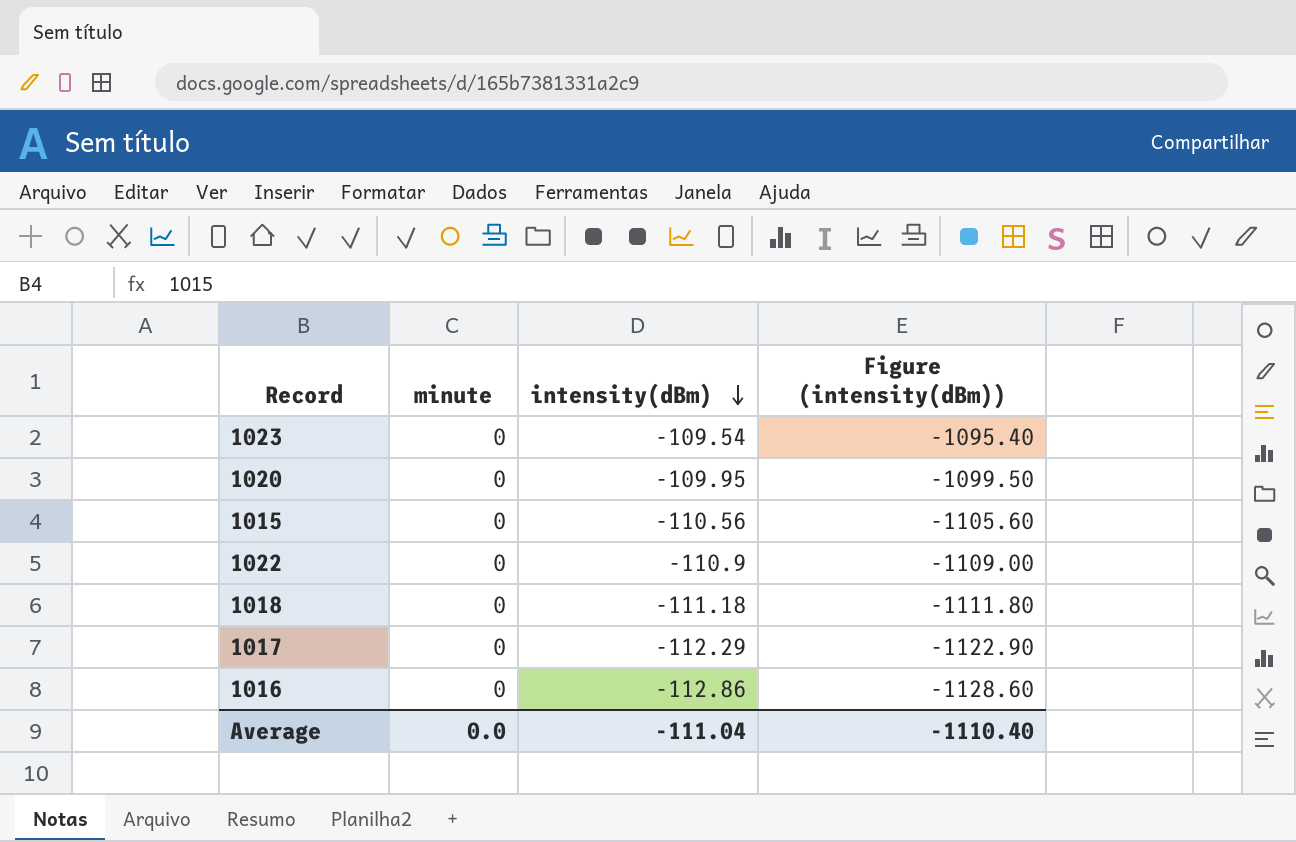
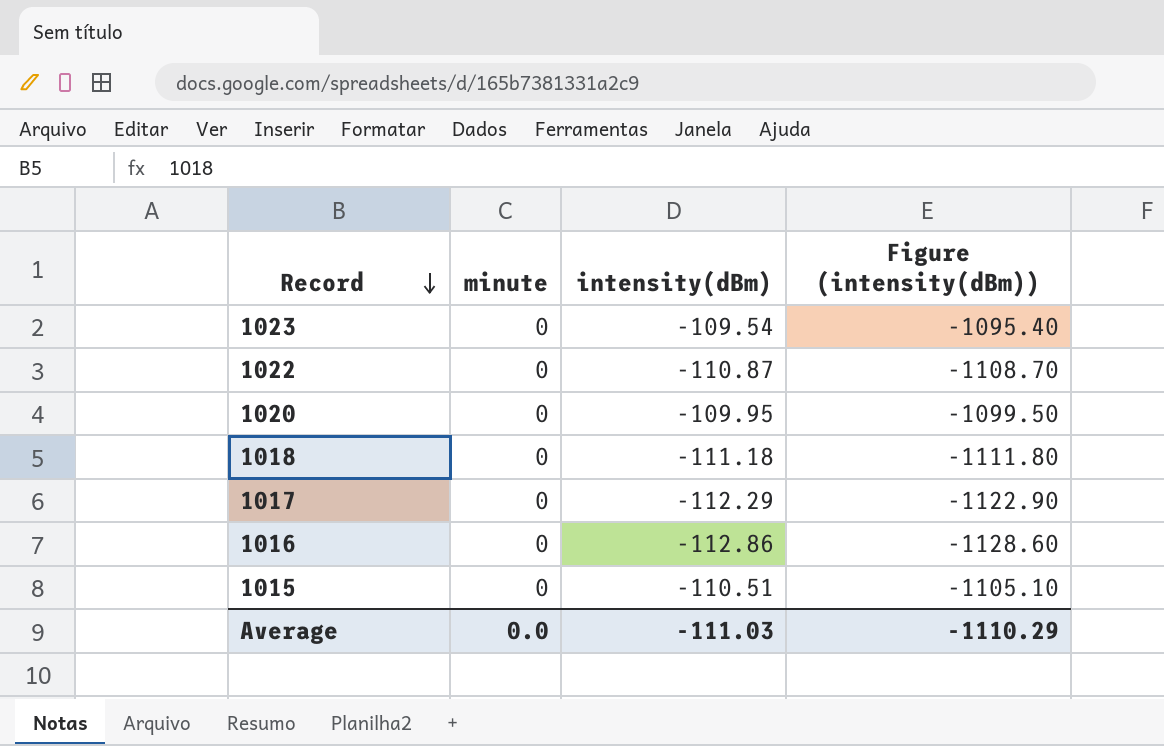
row order: intensity(dBm) descending -> Record descending
1022 | intensity(dBm): -110.9 -> -110.87
1022 | Figure (intensity(dBm)): -1109.00 -> -1108.70
1015 | intensity(dBm): -110.56 -> -110.51
1015 | Figure (intensity(dBm)): -1105.60 -> -1105.10
Average | intensity(dBm): -111.04 -> -111.03
Average | Figure (intensity(dBm)): -1110.40 -> -1110.29

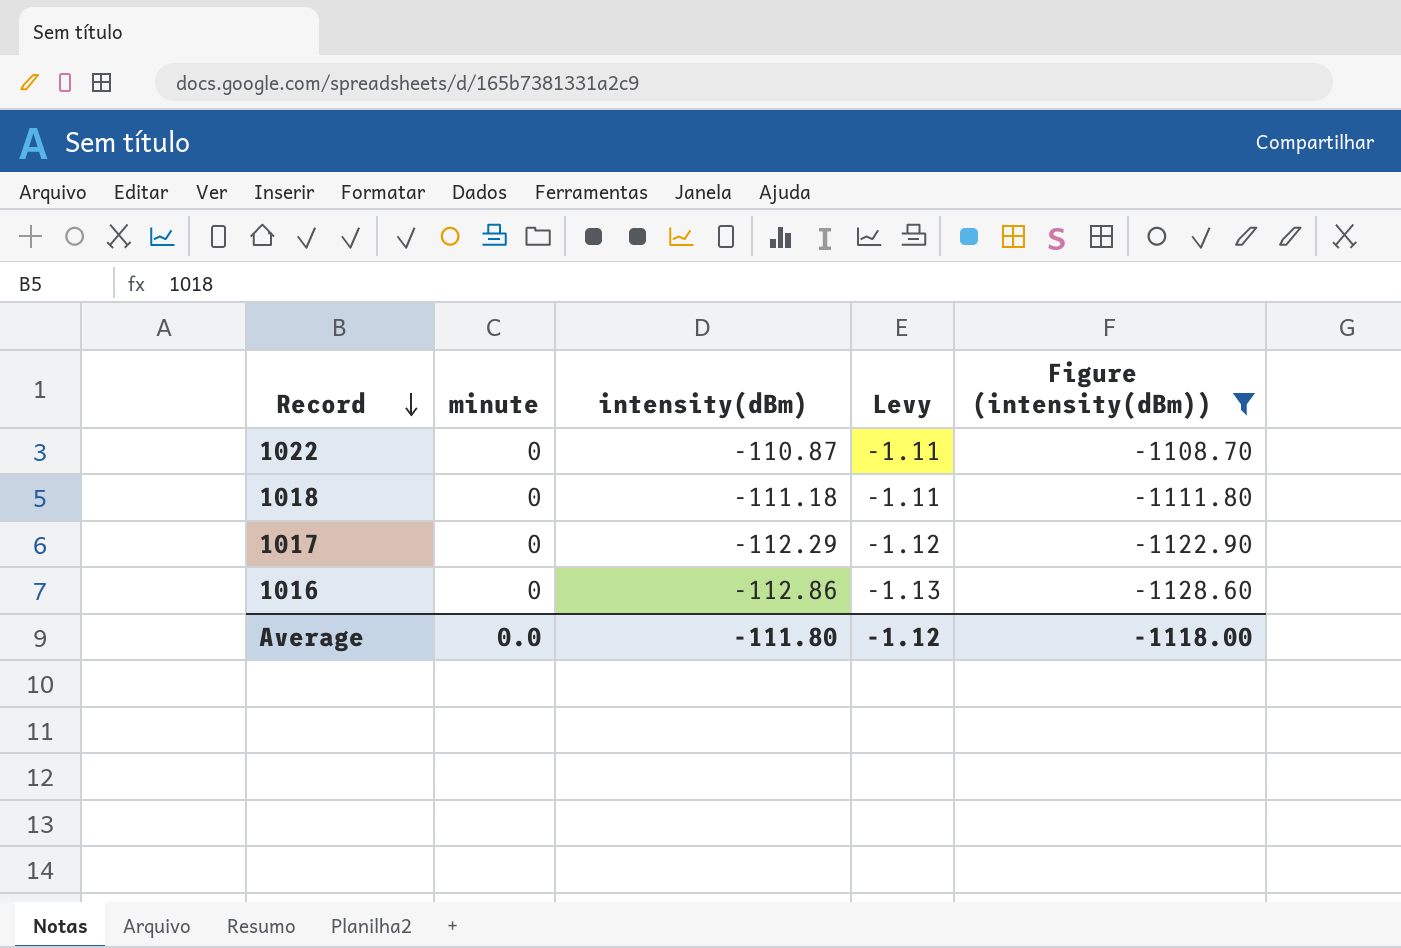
filter: none -> Figure (intensity(dBm)) <= -1108.70
column Levy | formula: none -> [intensity(dBm)] * 0.01
Average | intensity(dBm): -111.03 -> -111.80
Average | Figure (intensity(dBm)): -1110.29 -> -1118.00

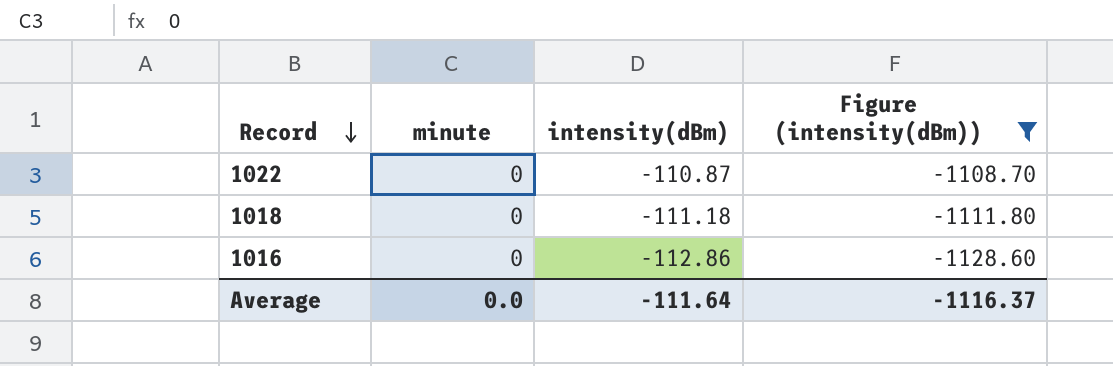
column Levy | formula: [intensity(dBm)] * 0.01 -> none
row 1017: 0 | -112.29 | -1.12 | -1122.90 -> none
Average | intensity(dBm): -111.80 -> -111.64
Average | Figure (intensity(dBm)): -1118.00 -> -1116.37

